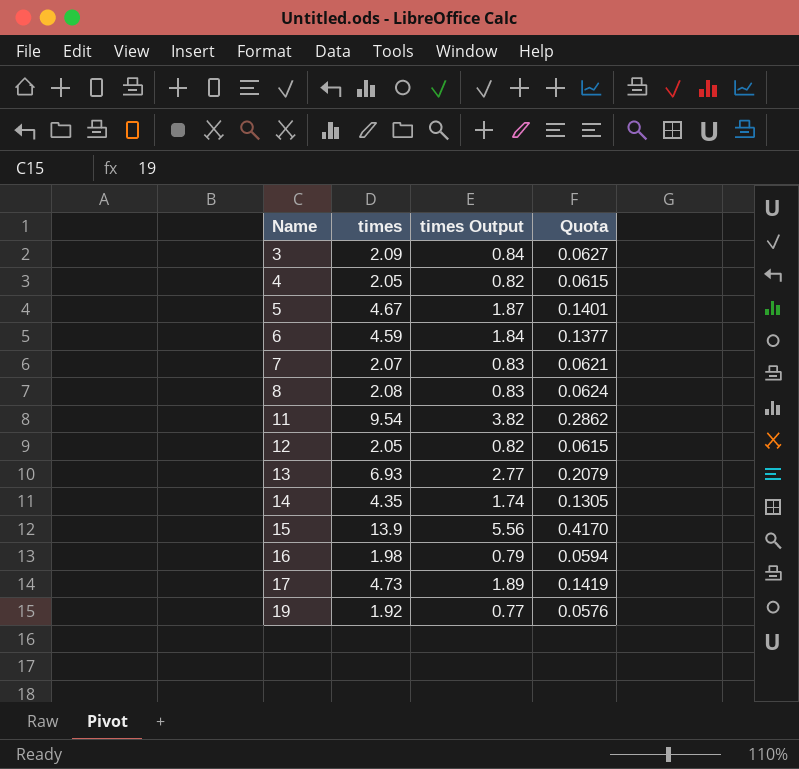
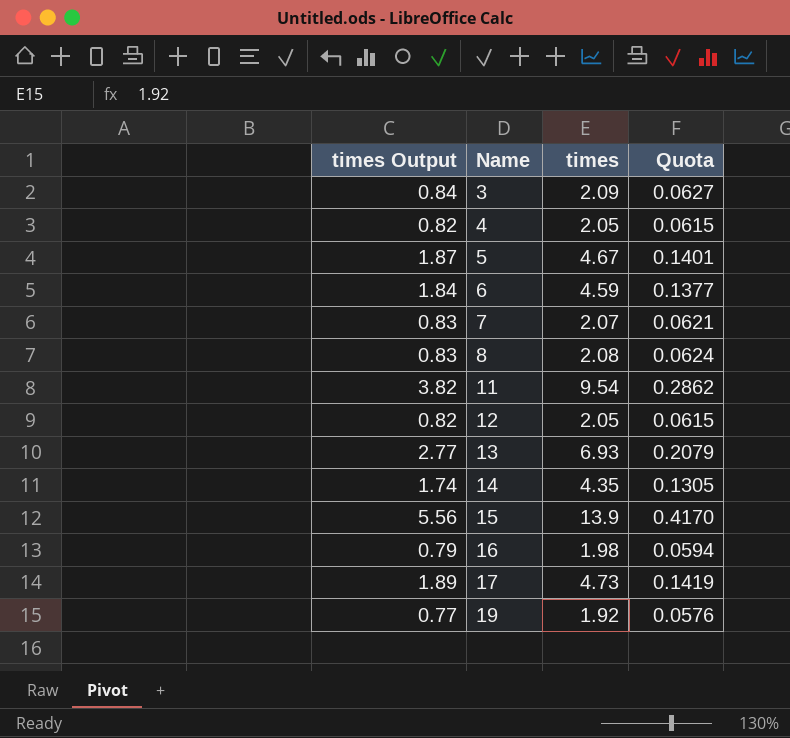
column times Output | position: 3 -> 1

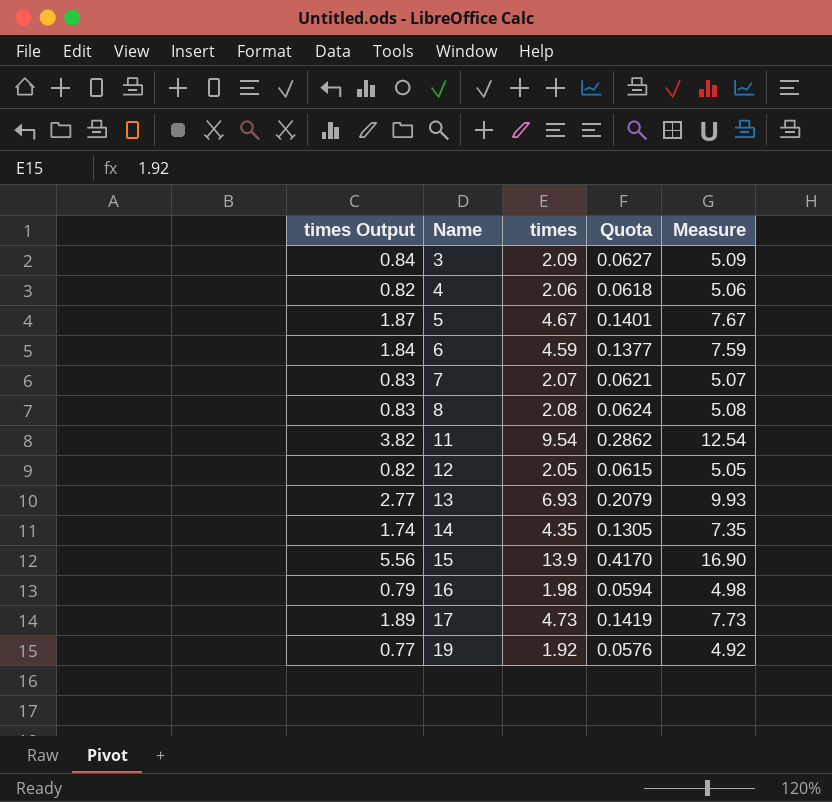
column Measure | formula: none -> [times] + 3
4 | times: 2.05 -> 2.06
4 | Quota: 0.0615 -> 0.0618

